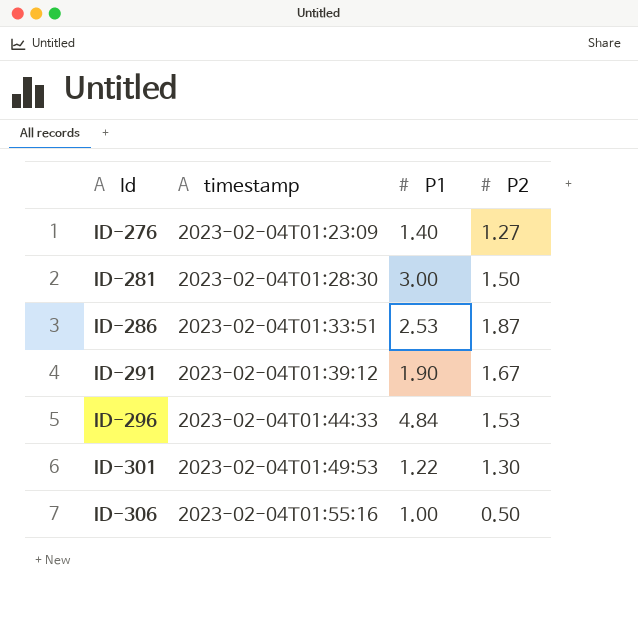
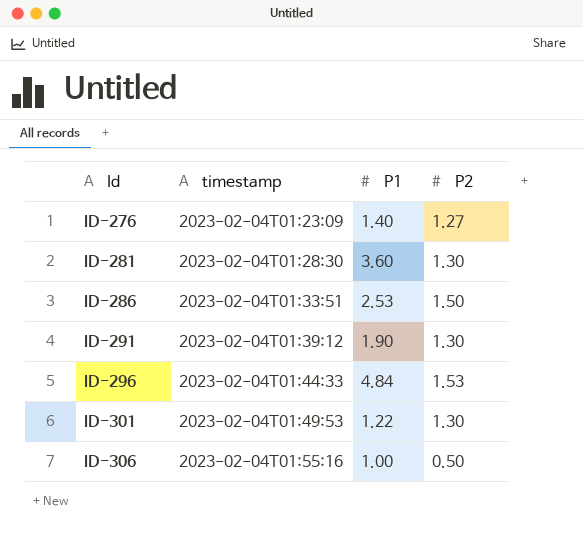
ID-281 | P1: 3.00 -> 3.60
ID-281 | P2: 1.50 -> 1.30
ID-286 | P2: 1.87 -> 1.50
ID-291 | P2: 1.67 -> 1.30

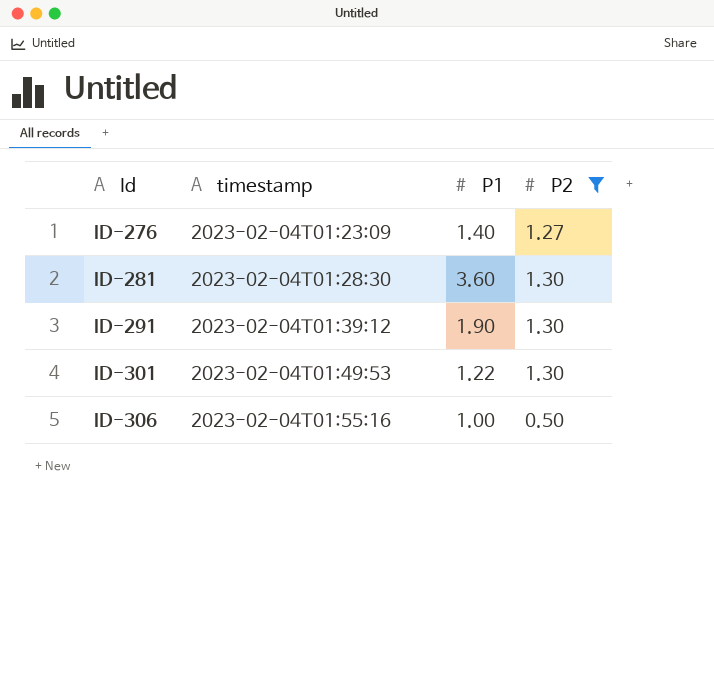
filter: none -> P2 <= 1.30

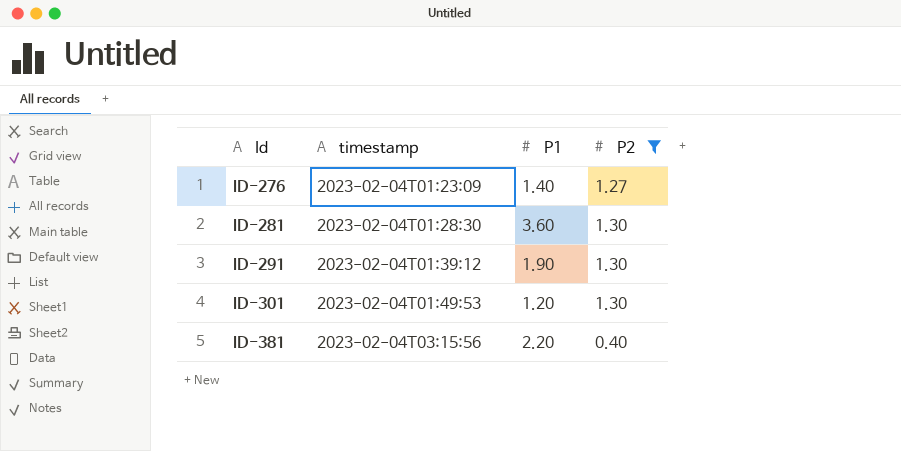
row ID-306: 2023-02-04T01:55:16 | 1.00 | 0.50 -> none
ID-301 | P1: 1.22 -> 1.20
row ID-381: none -> 2023-02-04T03:15:56 | 2.20 | 0.40

